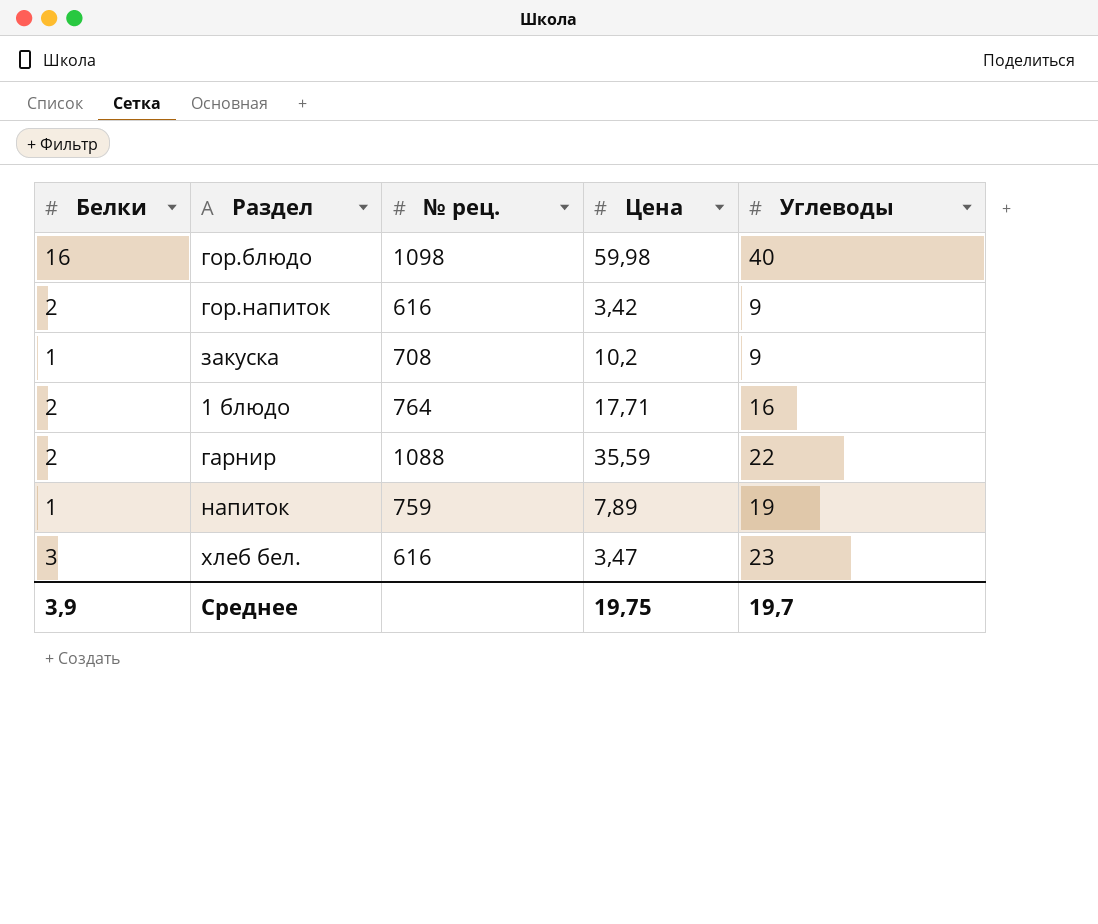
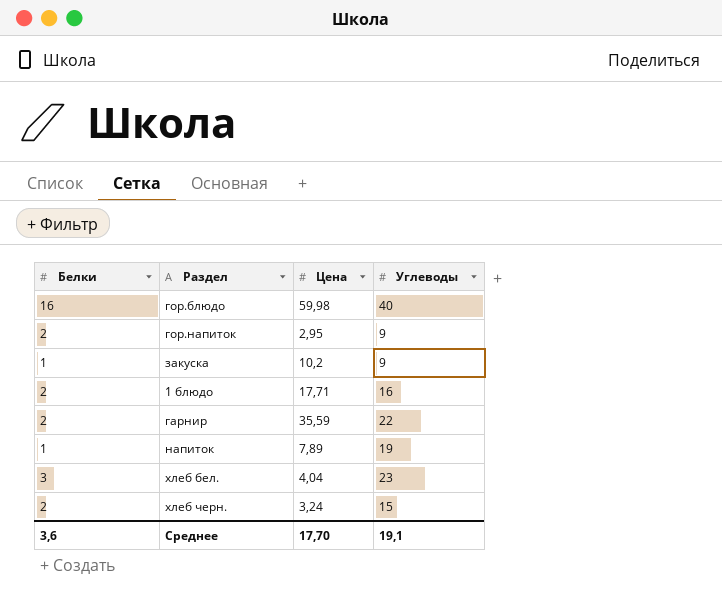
column № рец. | position: 3 -> none
гор.напиток | Цена: 3,42 -> 2,95
хлеб бел. | Цена: 3,47 -> 4,04
row хлеб черн.: none -> 2 | 3,24 | 15
Среднее | Белки: 3,9 -> 3,6
Среднее | Цена: 19,75 -> 17,70
Среднее | Углеводы: 19,7 -> 19,1

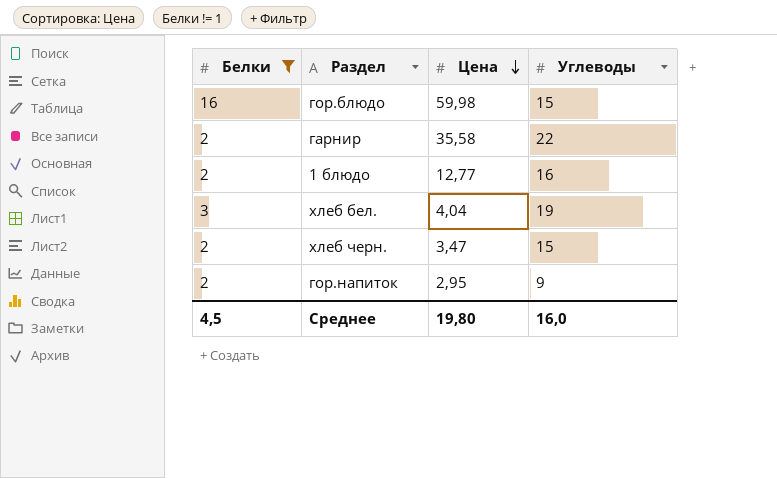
filter: none -> Белки != 1
row order: none -> Цена descending
гор.блюдо | Углеводы: 40 -> 15
гарнир | Цена: 35,59 -> 35,58
1 блюдо | Цена: 17,71 -> 12,77
хлеб бел. | Углеводы: 23 -> 19
хлеб черн. | Цена: 3,24 -> 3,47
Среднее | Белки: 3,6 -> 4,5
Среднее | Цена: 17,70 -> 19,80
Среднее | Углеводы: 19,1 -> 16,0

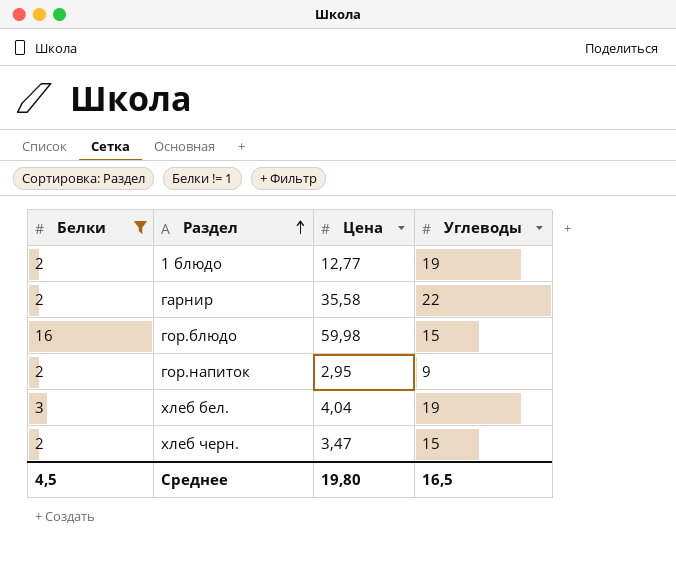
row order: Цена descending -> Раздел ascending
1 блюдо | Углеводы: 16 -> 19
Среднее | Углеводы: 16,0 -> 16,5

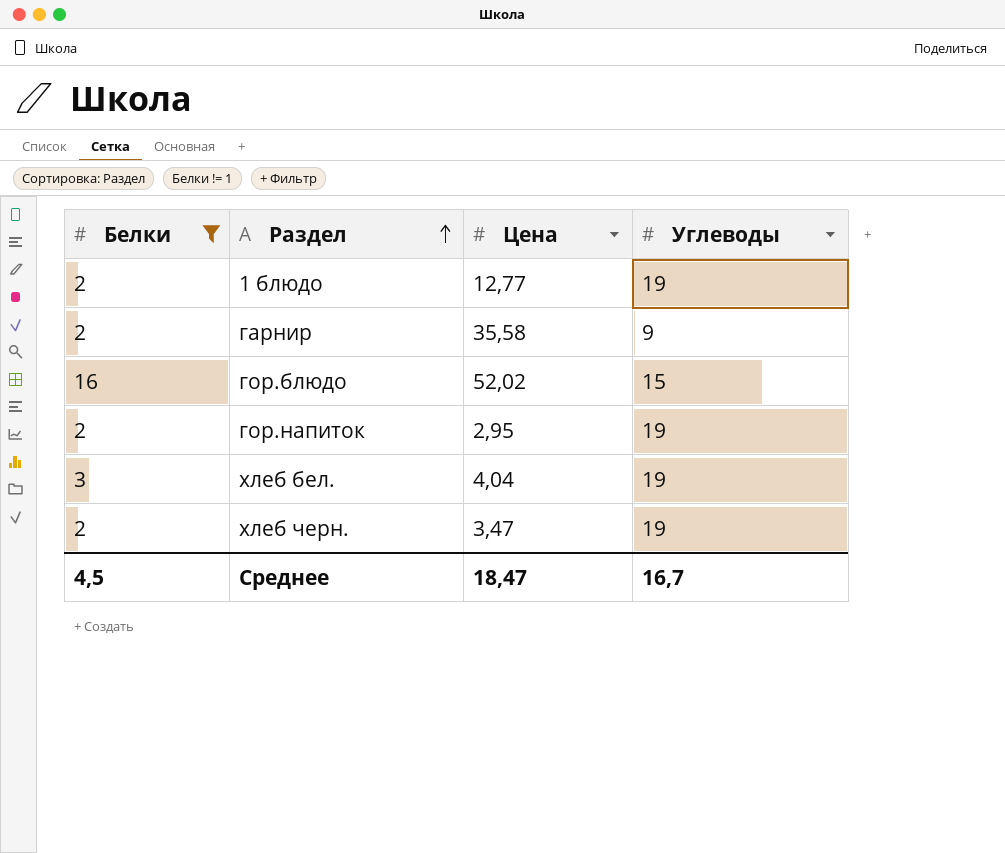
гарнир | Углеводы: 22 -> 9
гор.блюдо | Цена: 59,98 -> 52,02
гор.напиток | Углеводы: 9 -> 19
хлеб черн. | Углеводы: 15 -> 19
Среднее | Цена: 19,80 -> 18,47
Среднее | Углеводы: 16,5 -> 16,7

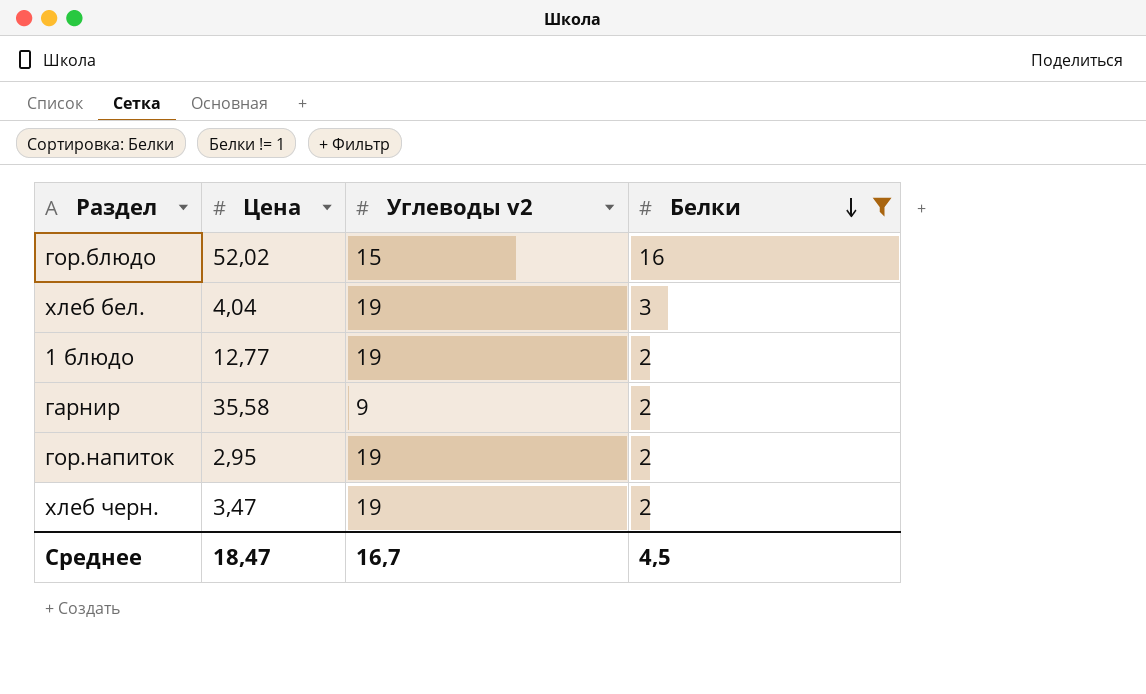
row order: Раздел ascending -> Белки descending
column name: Углеводы -> Углеводы v2
column Белки | position: 1 -> 4

